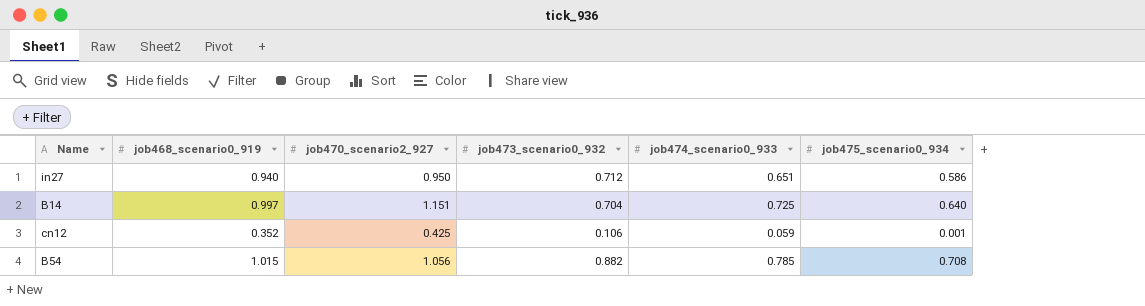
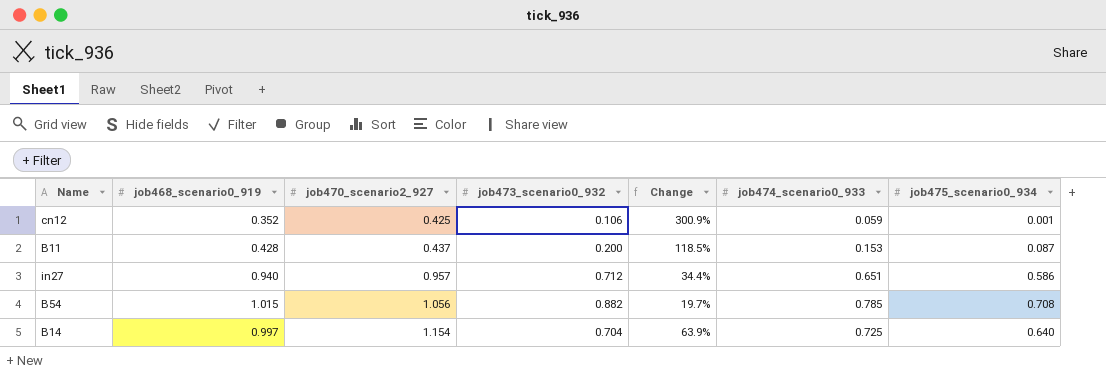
row order: none -> job470_scenario2_927 ascending
column Change | formula: none -> ([job470_scenario2_927] - [job473_scenario0_932]) / [job473_scenario0_932]
row B11: none -> 0.428 | 0.437 | 0.200 | 118.5% | 0.153 | 0.087
in27 | job470_scenario2_927: 0.950 -> 0.957
B14 | job470_scenario2_927: 1.151 -> 1.154

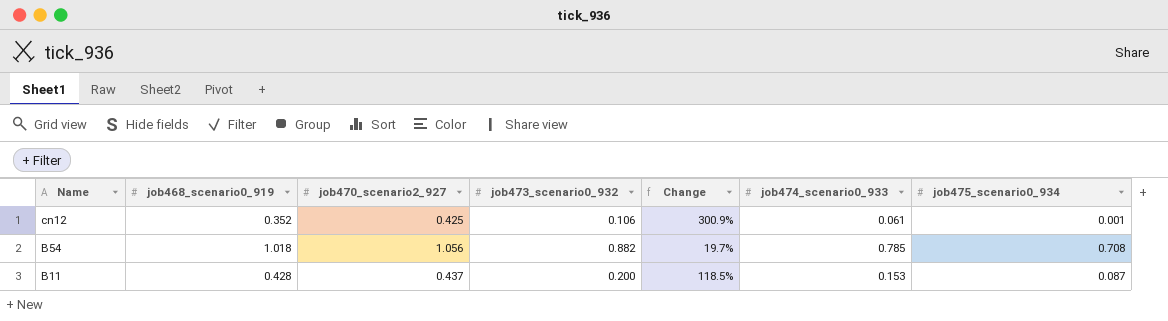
row order: job470_scenario2_927 ascending -> Name descending
row in27: 0.940 | 0.957 | 0.712 | 34.4% | 0.651 | 0.586 -> none
row B14: 0.997 | 1.154 | 0.704 | 63.9% | 0.725 | 0.640 -> none
cn12 | job474_scenario0_933: 0.059 -> 0.061
B54 | job468_scenario0_919: 1.015 -> 1.018

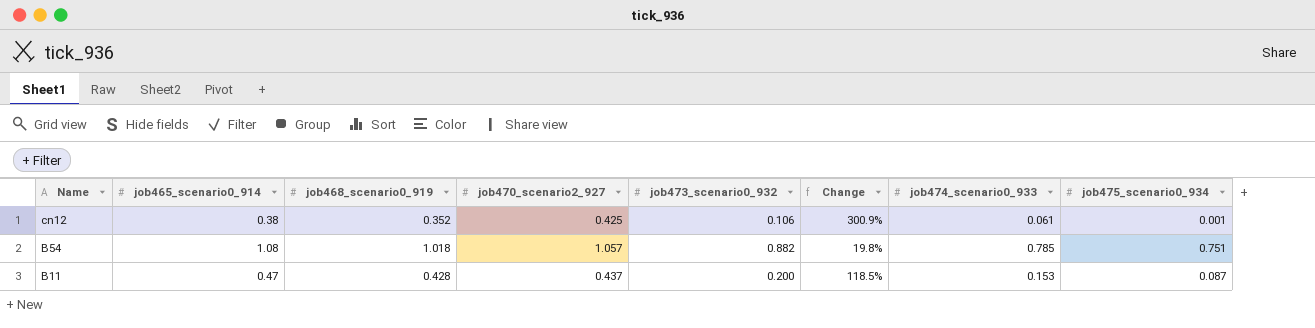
column job465_scenario0_914 | position: none -> 2
B54 | job470_scenario2_927: 1.056 -> 1.057
B54 | Change: 19.7% -> 19.8%
B54 | job475_scenario0_934: 0.708 -> 0.751

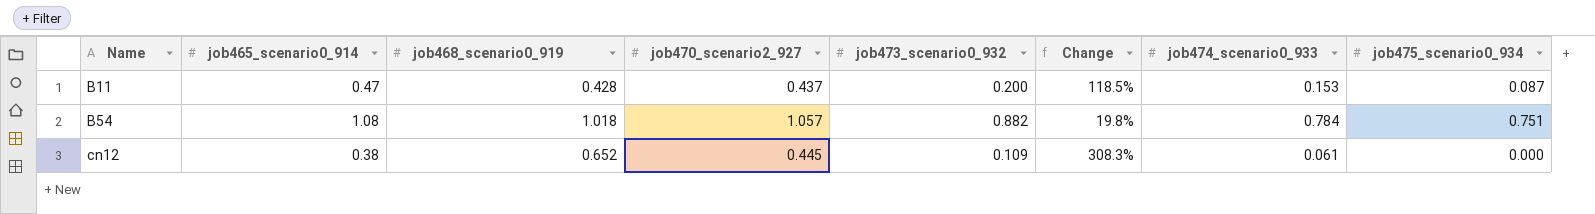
row order: Name descending -> Name ascending
B54 | job474_scenario0_933: 0.785 -> 0.784
cn12 | job468_scenario0_919: 0.352 -> 0.652
cn12 | job470_scenario2_927: 0.425 -> 0.445
cn12 | job473_scenario0_932: 0.106 -> 0.109
cn12 | Change: 300.9% -> 308.3%
cn12 | job475_scenario0_934: 0.001 -> 0.000

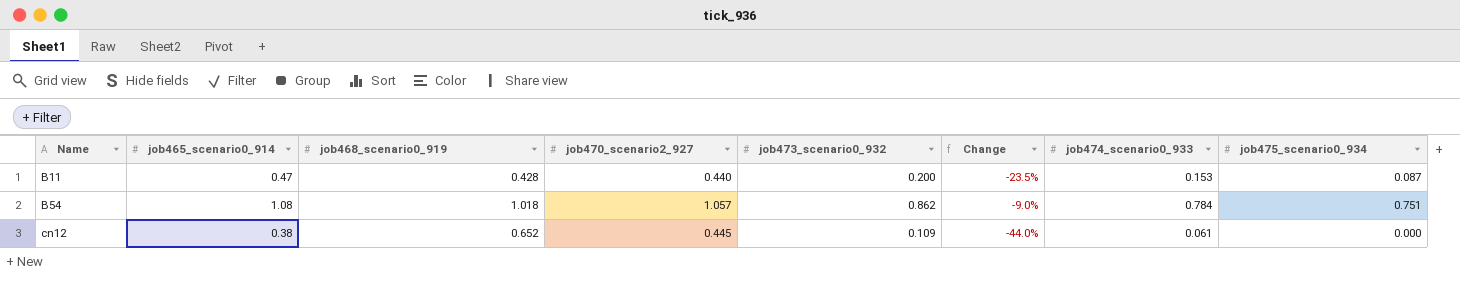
column Change | formula: ([job470_scenario2_927] - [job473_scenario0_932]) / [job473_scenario0_932] -> ([job474_scenario0_933] - [job473_scenario0_932]) / [job473_scenario0_932]
B11 | job470_scenario2_927: 0.437 -> 0.440
B54 | job473_scenario0_932: 0.882 -> 0.862

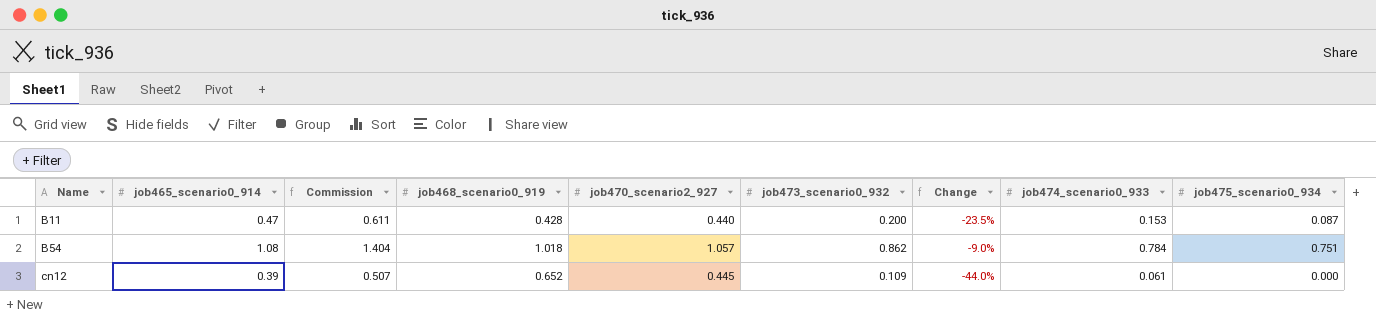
column Commission | formula: none -> [job465_scenario0_914] * 1.3
cn12 | job465_scenario0_914: 0.38 -> 0.39

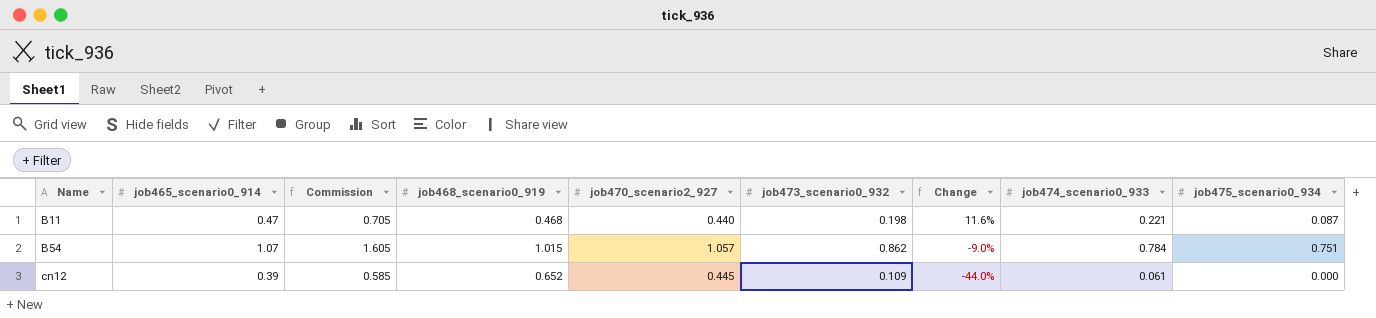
column Commission | formula: [job465_scenario0_914] * 1.3 -> [job465_scenario0_914] * 1.5
B11 | job468_scenario0_919: 0.428 -> 0.468
B11 | job473_scenario0_932: 0.200 -> 0.198
B11 | Change: -23.5% -> 11.6%
B11 | job474_scenario0_933: 0.153 -> 0.221
B54 | job465_scenario0_914: 1.08 -> 1.07
B54 | job468_scenario0_919: 1.018 -> 1.015

